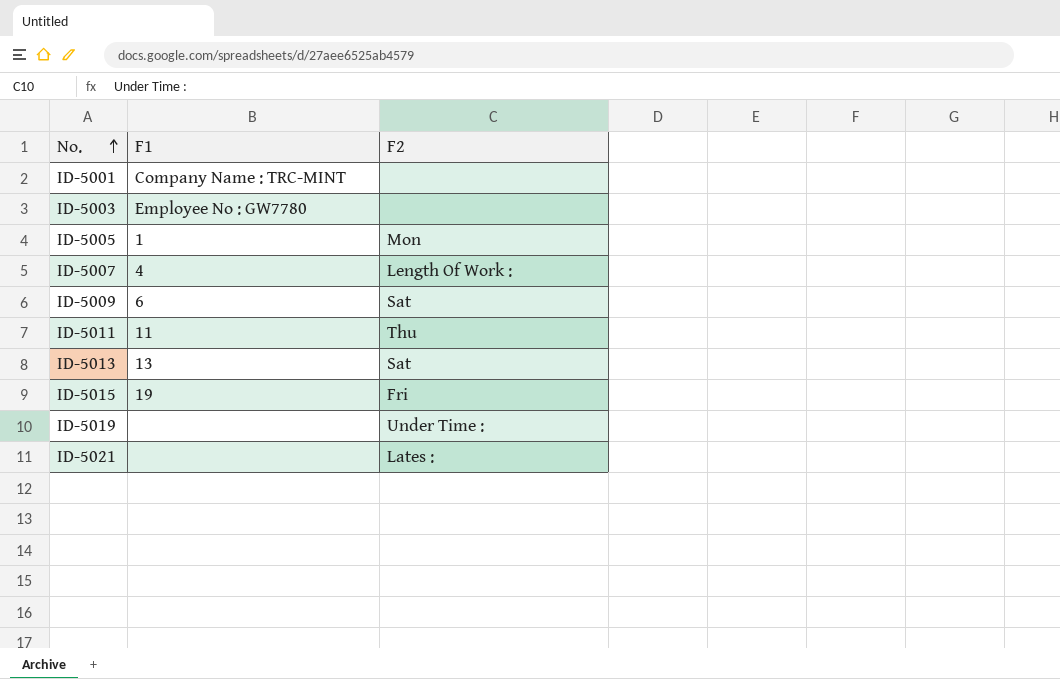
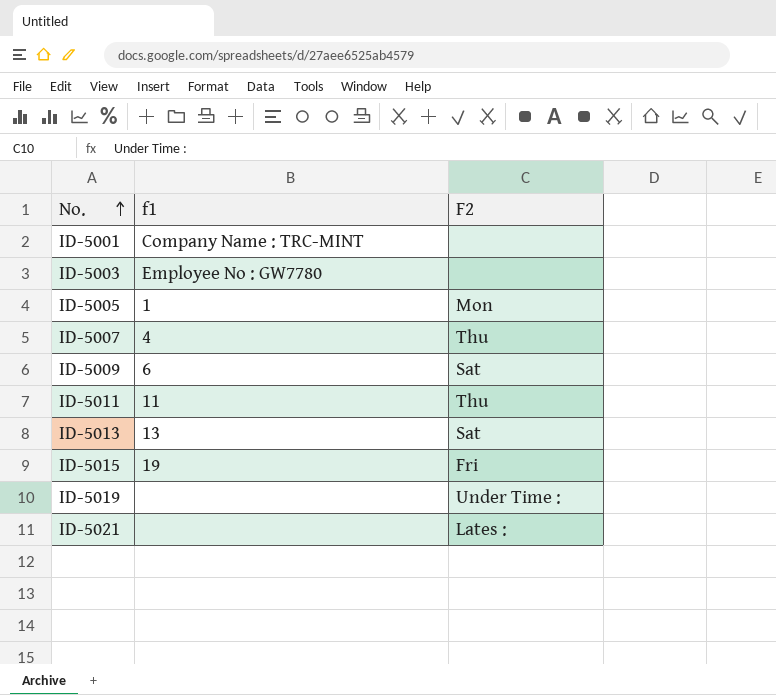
column name: F1 -> f1
ID-5007 | F2: Length Of Work : -> Thu

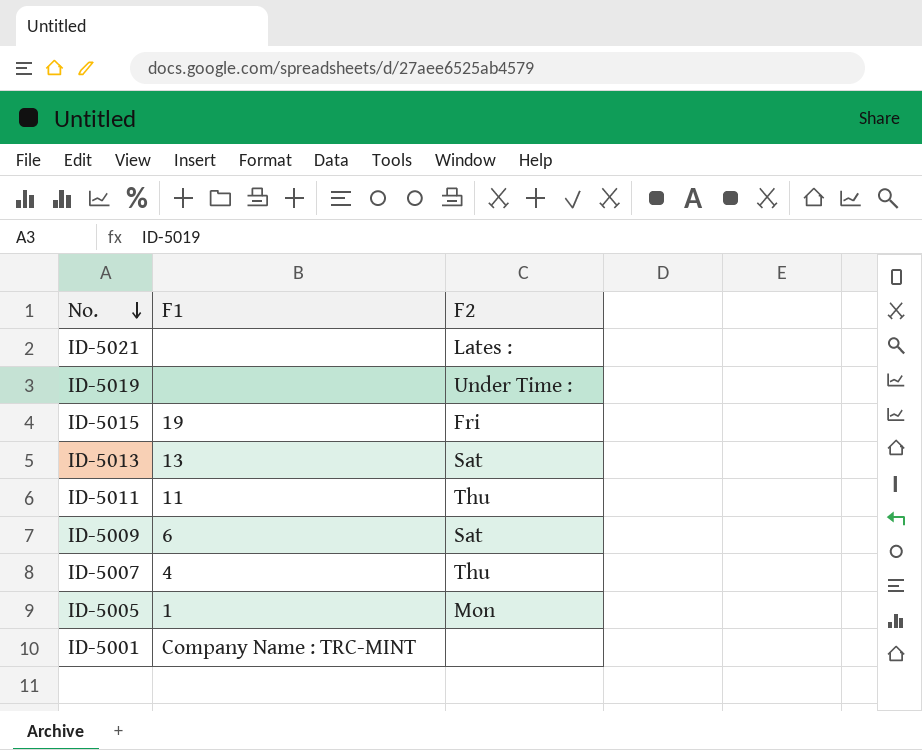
row order: No. ascending -> No. descending
column name: f1 -> F1
row ID-5003: Employee No : GW7780 | none -> none

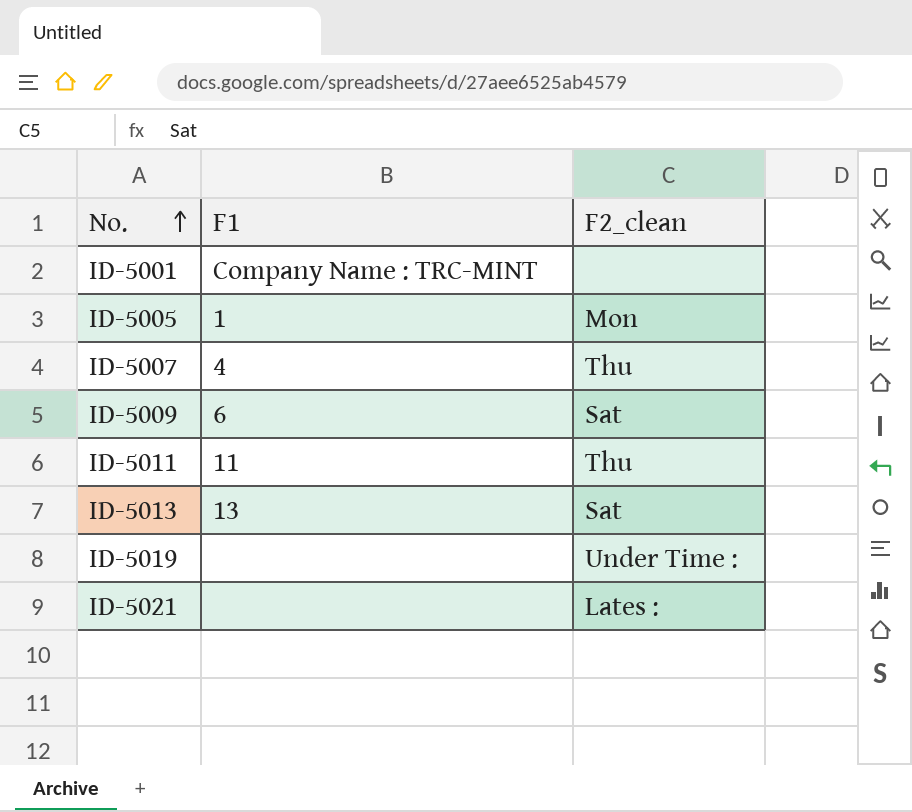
row order: No. descending -> No. ascending
column name: F2 -> F2_clean
row ID-5015: 19 | Fri -> none

